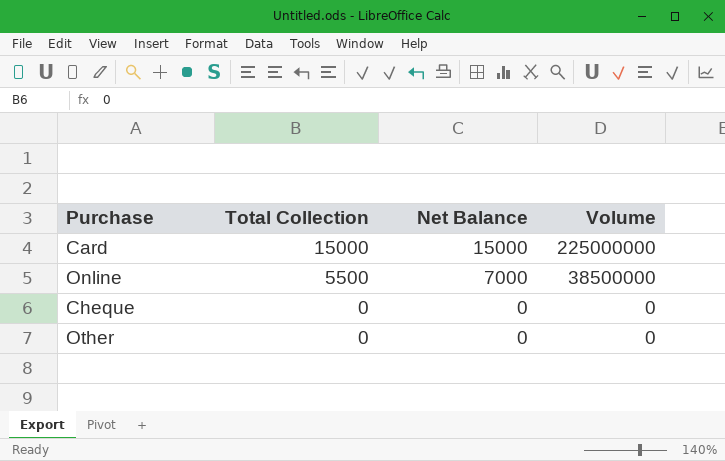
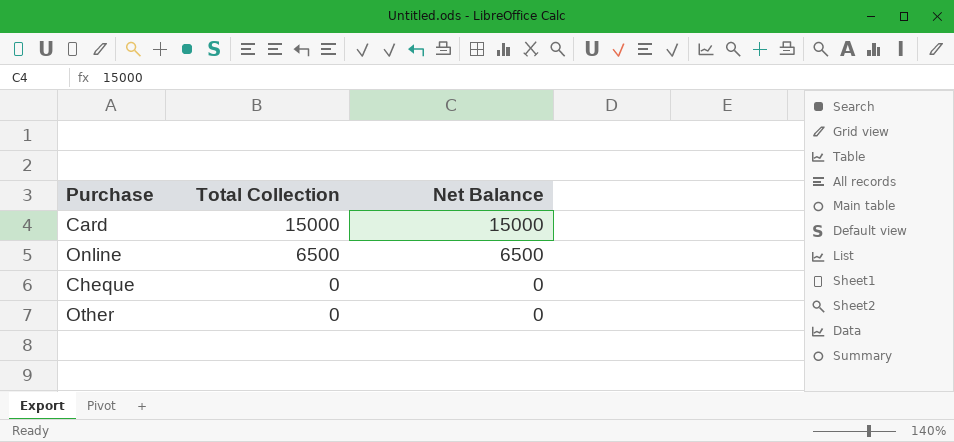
column Volume | formula: [Total Collection] * [Net Balance] -> none
Online | Total Collection: 5500 -> 6500
Online | Net Balance: 7000 -> 6500

